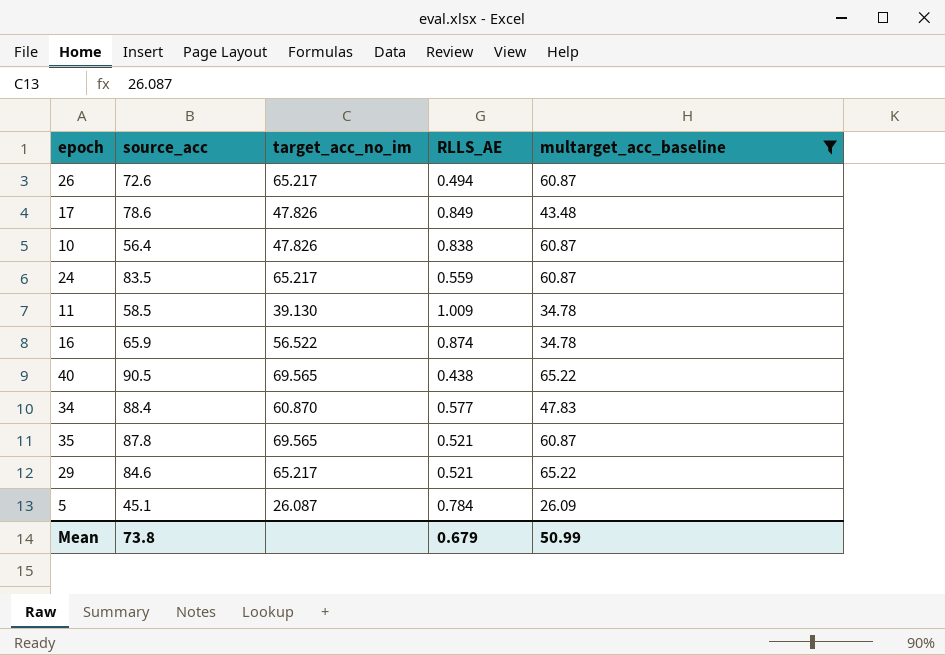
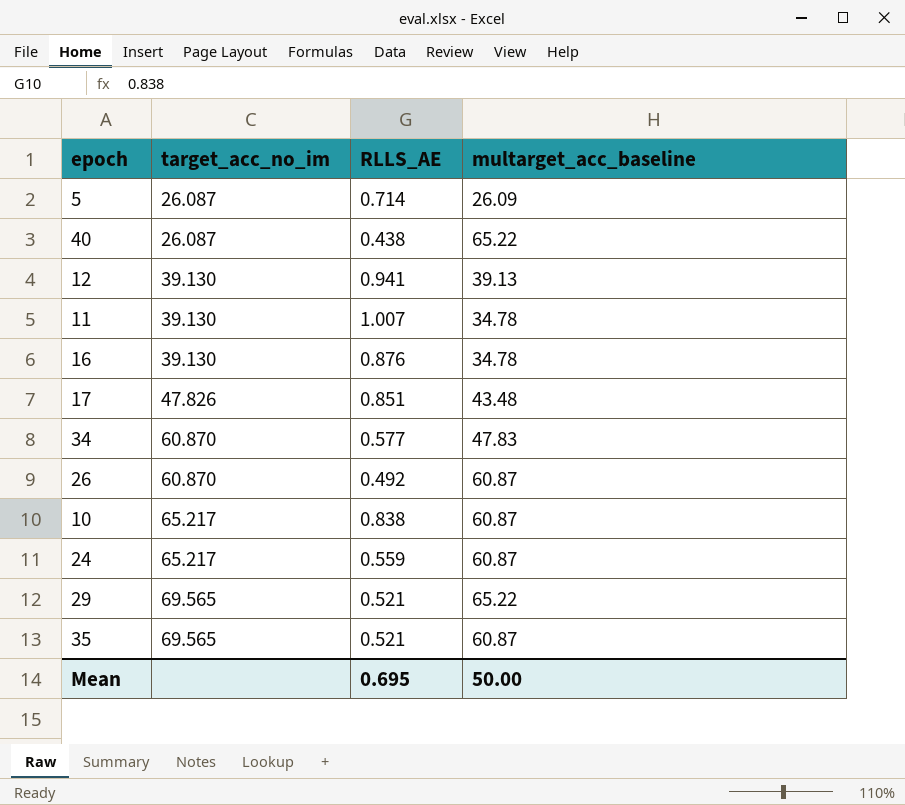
filter: multarget_acc_baseline != 39.13 -> none
row order: none -> target_acc_no_im ascending
column source_acc | position: 2 -> none
5 | RLLS_AE: 0.784 -> 0.714
40 | target_acc_no_im: 69.565 -> 26.087
11 | RLLS_AE: 1.009 -> 1.007
16 | target_acc_no_im: 56.522 -> 39.130
16 | RLLS_AE: 0.874 -> 0.876
17 | RLLS_AE: 0.849 -> 0.851
26 | target_acc_no_im: 65.217 -> 60.870
26 | RLLS_AE: 0.494 -> 0.492
10 | target_acc_no_im: 47.826 -> 65.217
29 | target_acc_no_im: 65.217 -> 69.565
Mean | RLLS_AE: 0.679 -> 0.695
Mean | multarget_acc_baseline: 50.99 -> 50.00

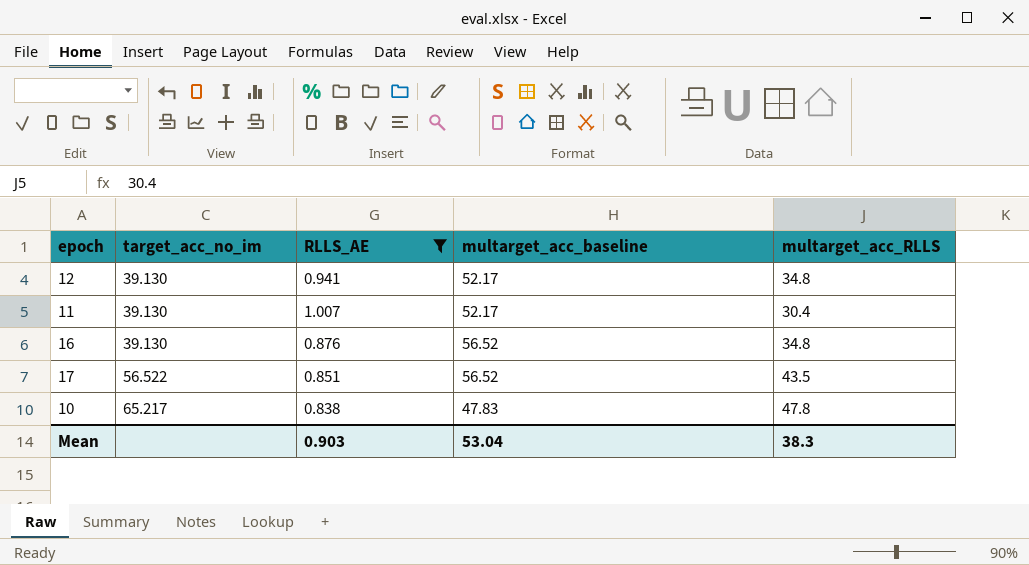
filter: none -> RLLS_AE >= 0.838
column multarget_acc_RLLS | position: none -> 5
12 | multarget_acc_baseline: 39.13 -> 52.17
11 | multarget_acc_baseline: 34.78 -> 52.17
16 | multarget_acc_baseline: 34.78 -> 56.52
17 | target_acc_no_im: 47.826 -> 56.522
17 | multarget_acc_baseline: 43.48 -> 56.52
10 | multarget_acc_baseline: 60.87 -> 47.83
Mean | RLLS_AE: 0.695 -> 0.903
Mean | multarget_acc_baseline: 50.00 -> 53.04

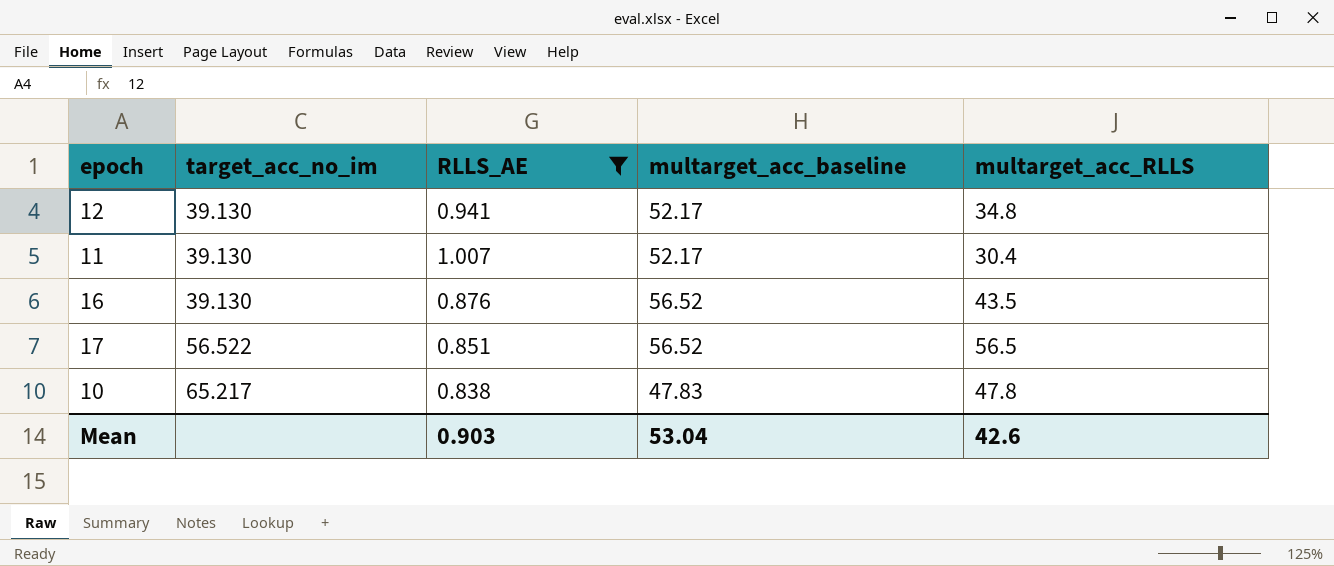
16 | multarget_acc_RLLS: 34.8 -> 43.5
17 | multarget_acc_RLLS: 43.5 -> 56.5
Mean | multarget_acc_RLLS: 38.3 -> 42.6

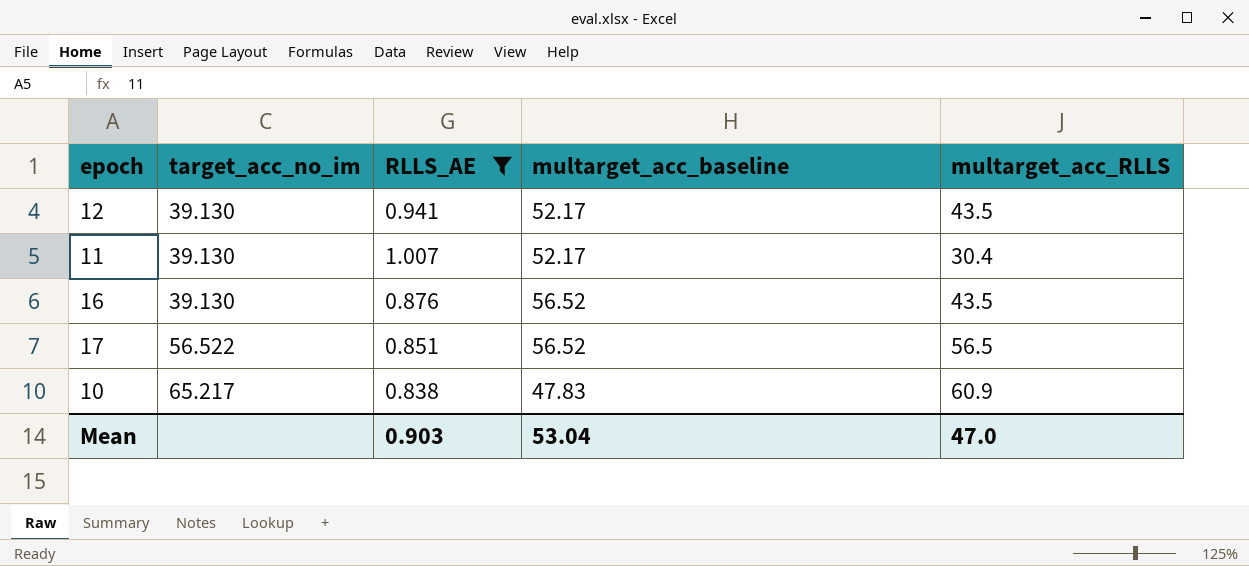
12 | multarget_acc_RLLS: 34.8 -> 43.5
10 | multarget_acc_RLLS: 47.8 -> 60.9
Mean | multarget_acc_RLLS: 42.6 -> 47.0

